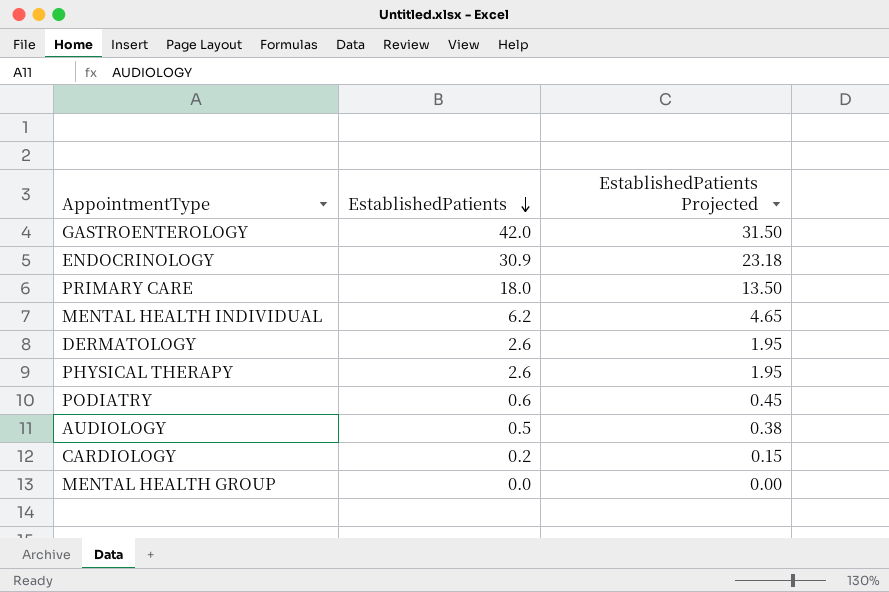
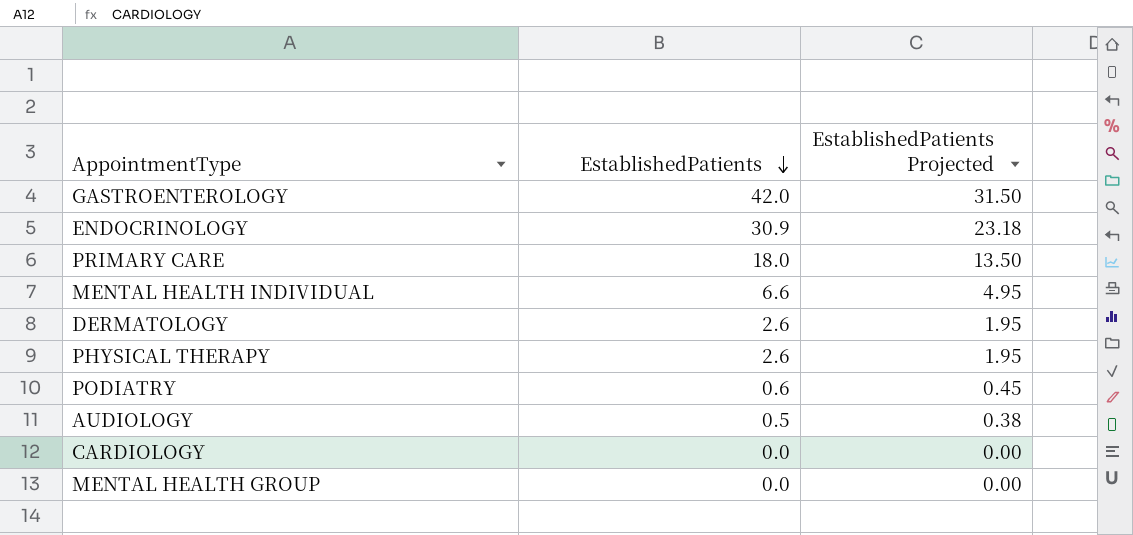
MENTAL HEALTH INDIVIDUAL | EstablishedPatients: 6.2 -> 6.6
MENTAL HEALTH INDIVIDUAL | EstablishedPatients Projected: 4.65 -> 4.95
CARDIOLOGY | EstablishedPatients: 0.2 -> 0.0
CARDIOLOGY | EstablishedPatients Projected: 0.15 -> 0.00

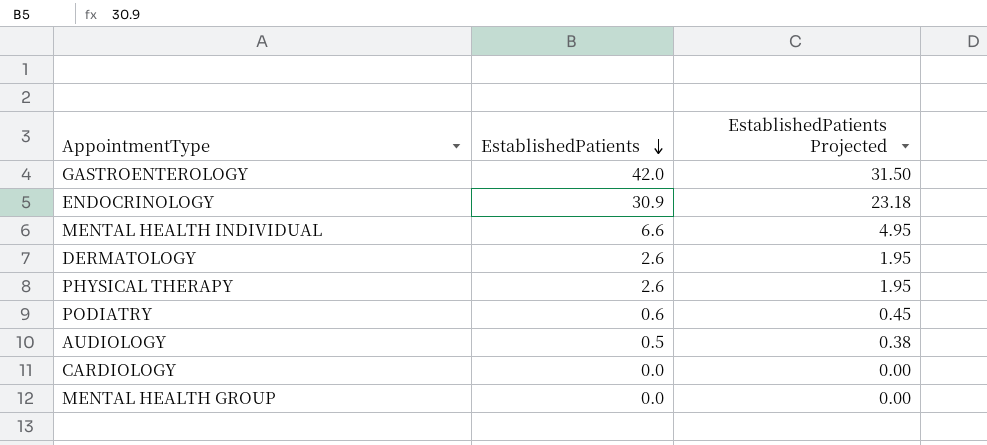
row PRIMARY CARE: 18.0 | 13.50 -> none

